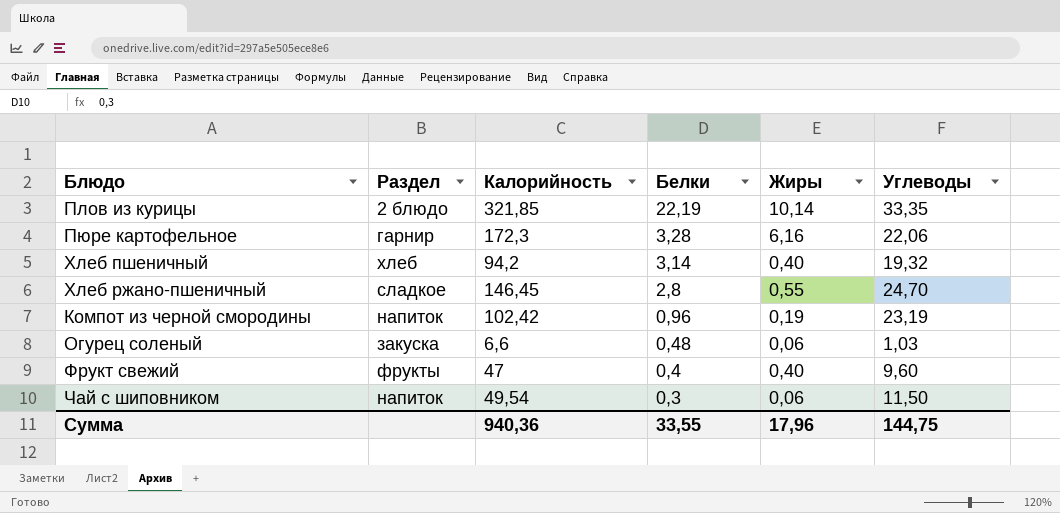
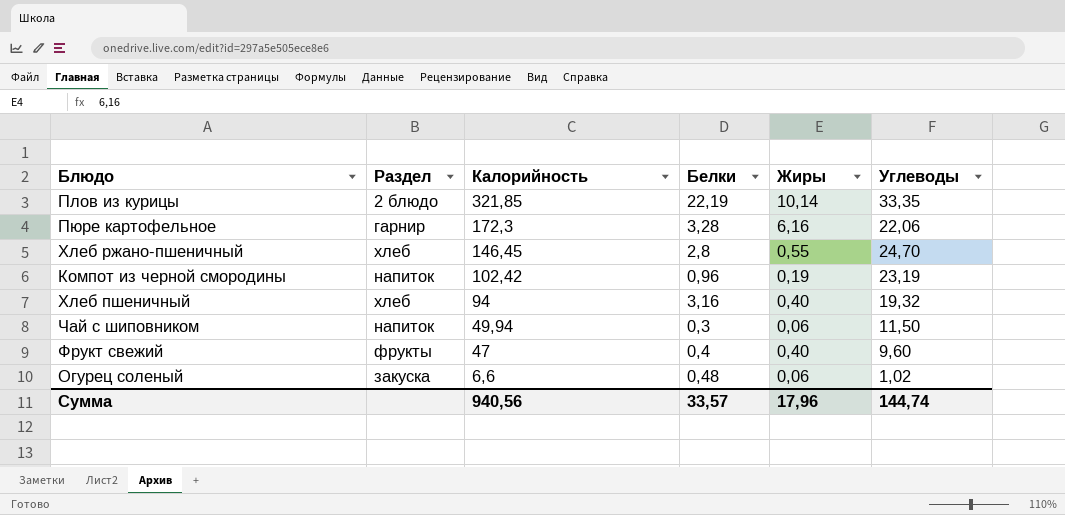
row order: Белки descending -> Калорийность descending
Хлеб ржано-пшеничный | Раздел: сладкое -> хлеб
Хлеб пшеничный | Калорийность: 94,2 -> 94
Хлеб пшеничный | Белки: 3,14 -> 3,16
Чай с шиповником | Калорийность: 49,54 -> 49,94
Огурец соленый | Углеводы: 1,03 -> 1,02
Сумма | Калорийность: 940,36 -> 940,56
Сумма | Белки: 33,55 -> 33,57
Сумма | Углеводы: 144,75 -> 144,74

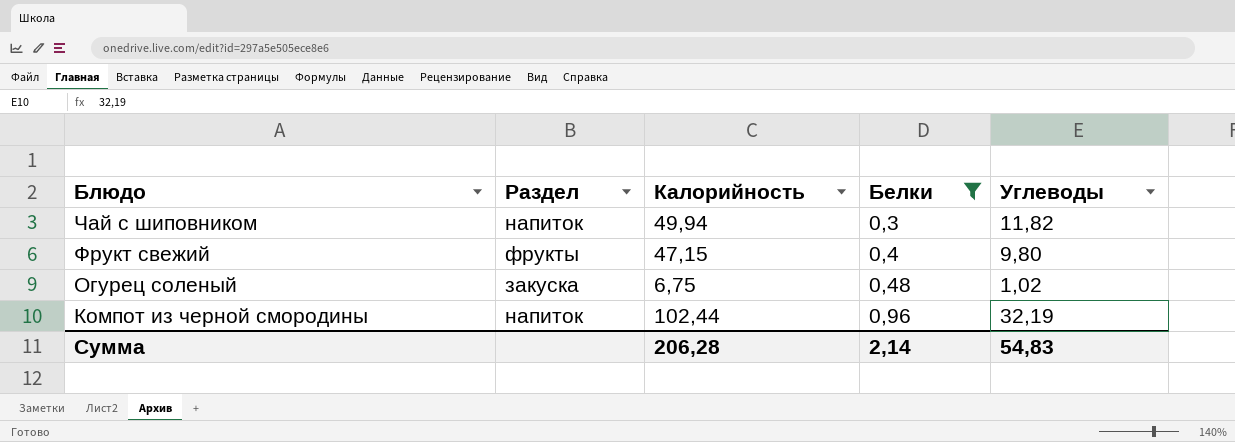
filter: none -> Белки <= 0,96
row order: Калорийность descending -> Блюдо descending
column Жиры | position: 5 -> none
Чай с шиповником | Углеводы: 11,50 -> 11,82
Фрукт свежий | Калорийность: 47 -> 47,15
Фрукт свежий | Углеводы: 9,60 -> 9,80
Огурец соленый | Калорийность: 6,6 -> 6,75
Компот из черной смородины | Калорийность: 102,42 -> 102,44
Компот из черной смородины | Углеводы: 23,19 -> 32,19
Сумма | Калорийность: 940,56 -> 206,28
Сумма | Белки: 33,57 -> 2,14
Сумма | Углеводы: 144,74 -> 54,83

